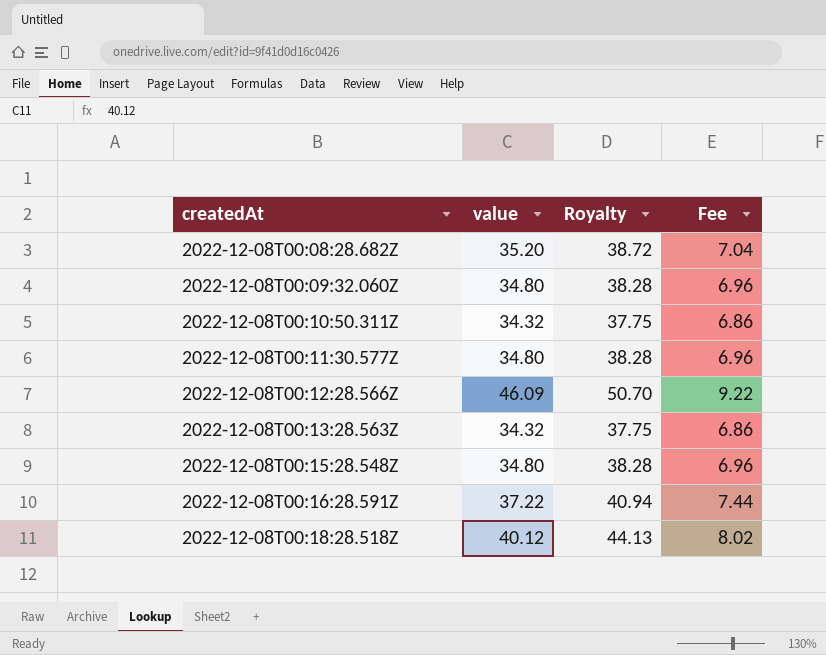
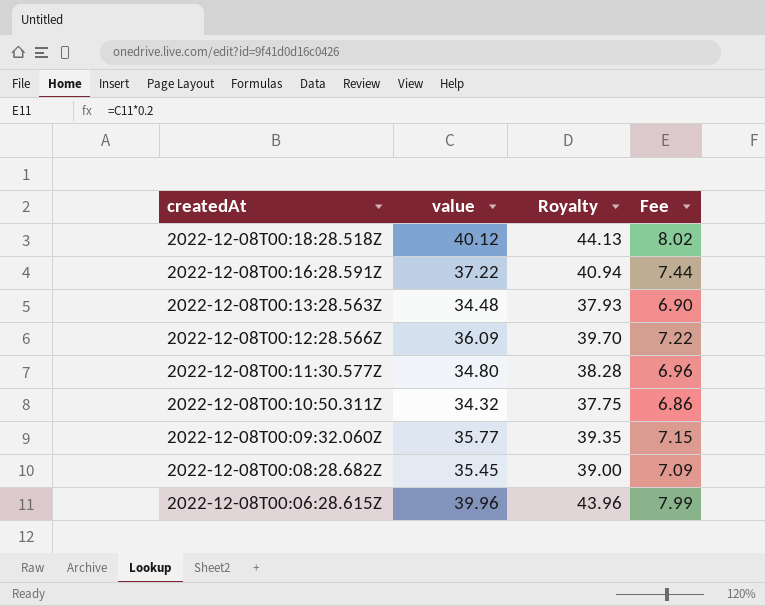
row order: createdAt ascending -> createdAt descending
row 2022-12-08T00:15:28.548Z: 34.80 | 38.28 | 6.96 -> none
2022-12-08T00:13:28.563Z | value: 34.32 -> 34.48
2022-12-08T00:13:28.563Z | Royalty: 37.75 -> 37.93
2022-12-08T00:13:28.563Z | Fee: 6.86 -> 6.90
2022-12-08T00:12:28.566Z | value: 46.09 -> 36.09
2022-12-08T00:12:28.566Z | Royalty: 50.70 -> 39.70
2022-12-08T00:12:28.566Z | Fee: 9.22 -> 7.22
2022-12-08T00:09:32.060Z | value: 34.80 -> 35.77
2022-12-08T00:09:32.060Z | Royalty: 38.28 -> 39.35
2022-12-08T00:09:32.060Z | Fee: 6.96 -> 7.15
2022-12-08T00:08:28.682Z | value: 35.20 -> 35.45
2022-12-08T00:08:28.682Z | Royalty: 38.72 -> 39.00
2022-12-08T00:08:28.682Z | Fee: 7.04 -> 7.09
row 2022-12-08T00:06:28.615Z: none -> 39.96 | 43.96 | 7.99

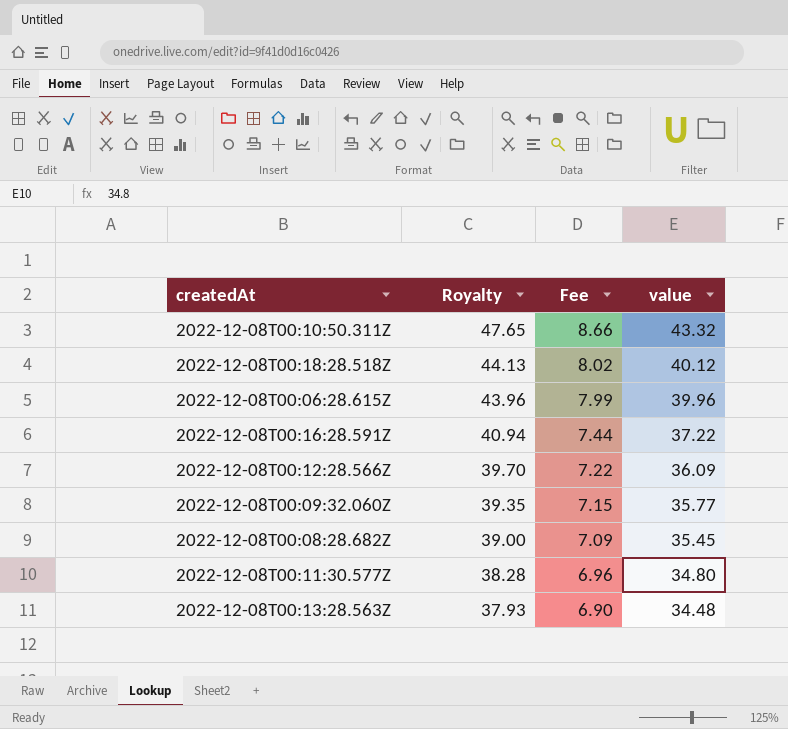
row order: createdAt descending -> Royalty descending
column value | position: 2 -> 4
2022-12-08T00:10:50.311Z | Royalty: 37.75 -> 47.65
2022-12-08T00:10:50.311Z | Fee: 6.86 -> 8.66
2022-12-08T00:10:50.311Z | value: 34.32 -> 43.32

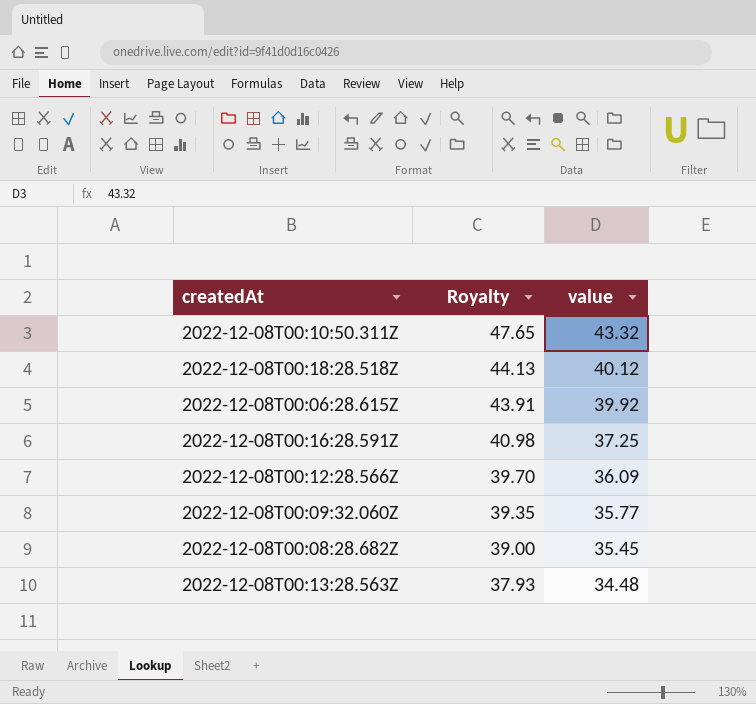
column Fee | formula: [value] * 0.2 -> none
row 2022-12-08T00:11:30.577Z: 38.28 | 6.96 | 34.80 -> none
2022-12-08T00:06:28.615Z | Royalty: 43.96 -> 43.91
2022-12-08T00:06:28.615Z | value: 39.96 -> 39.92
2022-12-08T00:16:28.591Z | Royalty: 40.94 -> 40.98
2022-12-08T00:16:28.591Z | value: 37.22 -> 37.25

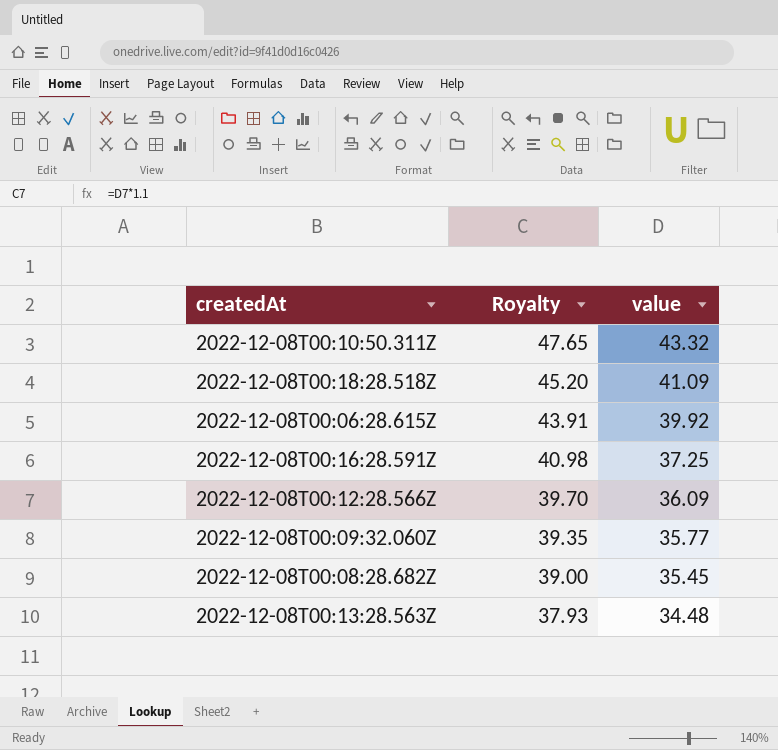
2022-12-08T00:18:28.518Z | Royalty: 44.13 -> 45.20
2022-12-08T00:18:28.518Z | value: 40.12 -> 41.09

